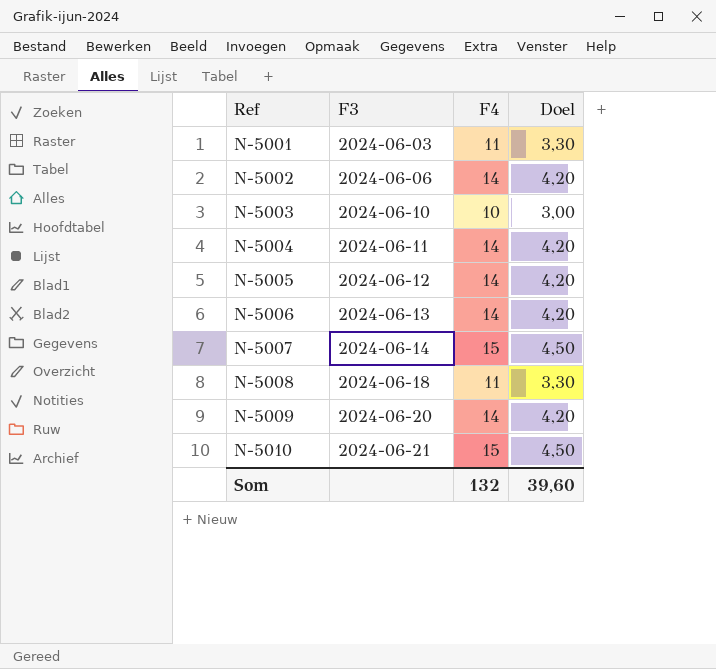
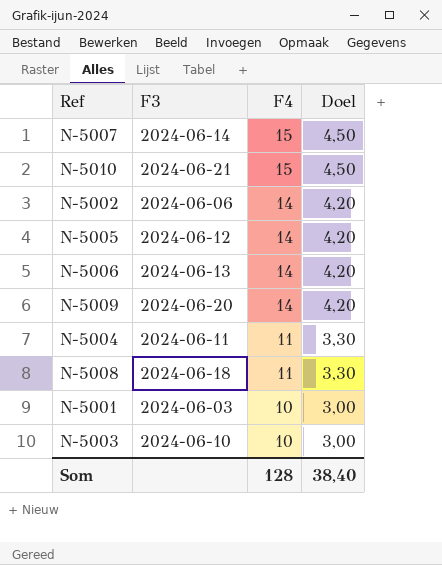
row order: Ref ascending -> F4 descending
N-5004 | F4: 14 -> 11
N-5004 | Doel: 4,20 -> 3,30
N-5001 | F4: 11 -> 10
N-5001 | Doel: 3,30 -> 3,00
Som | F4: 132 -> 128
Som | Doel: 39,60 -> 38,40

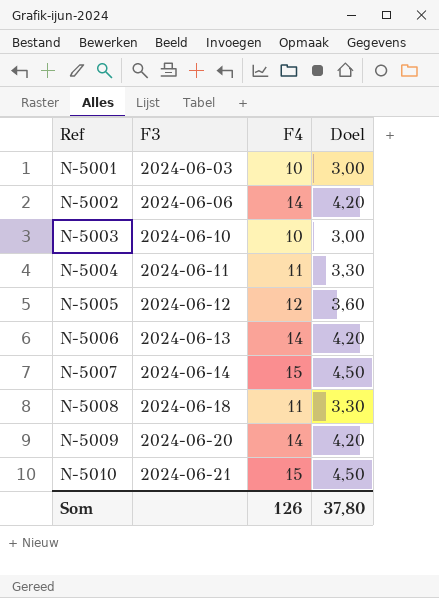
row order: F4 descending -> Ref ascending
N-5005 | F4: 14 -> 12
N-5005 | Doel: 4,20 -> 3,60
Som | F4: 128 -> 126
Som | Doel: 38,40 -> 37,80

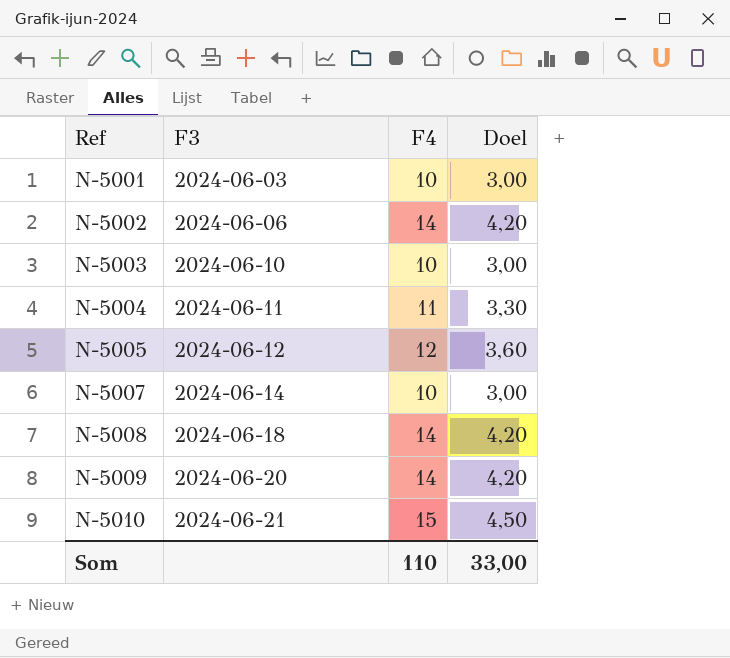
row N-5006: 2024-06-13 | 14 | 4,20 -> none
N-5007 | F4: 15 -> 10
N-5007 | Doel: 4,50 -> 3,00
N-5008 | F4: 11 -> 14
N-5008 | Doel: 3,30 -> 4,20
Som | F4: 126 -> 110
Som | Doel: 37,80 -> 33,00

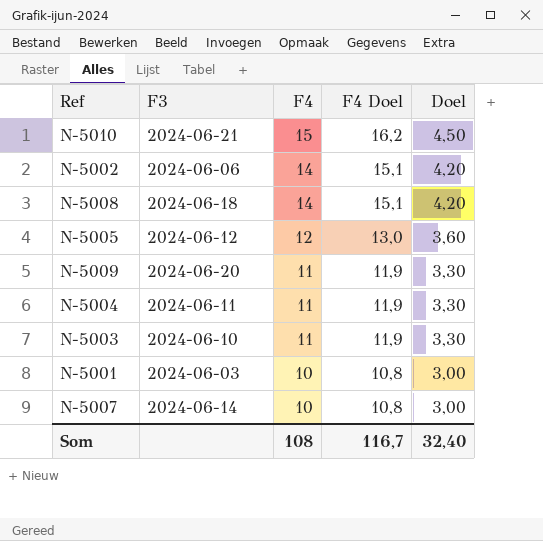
row order: Ref ascending -> F4 descending
column F4 Doel | formula: none -> [F4] * 1,08
N-5009 | F4: 14 -> 11
N-5009 | Doel: 4,20 -> 3,30
N-5003 | F4: 10 -> 11
N-5003 | Doel: 3,00 -> 3,30
Som | F4: 110 -> 108
Som | Doel: 33,00 -> 32,40

